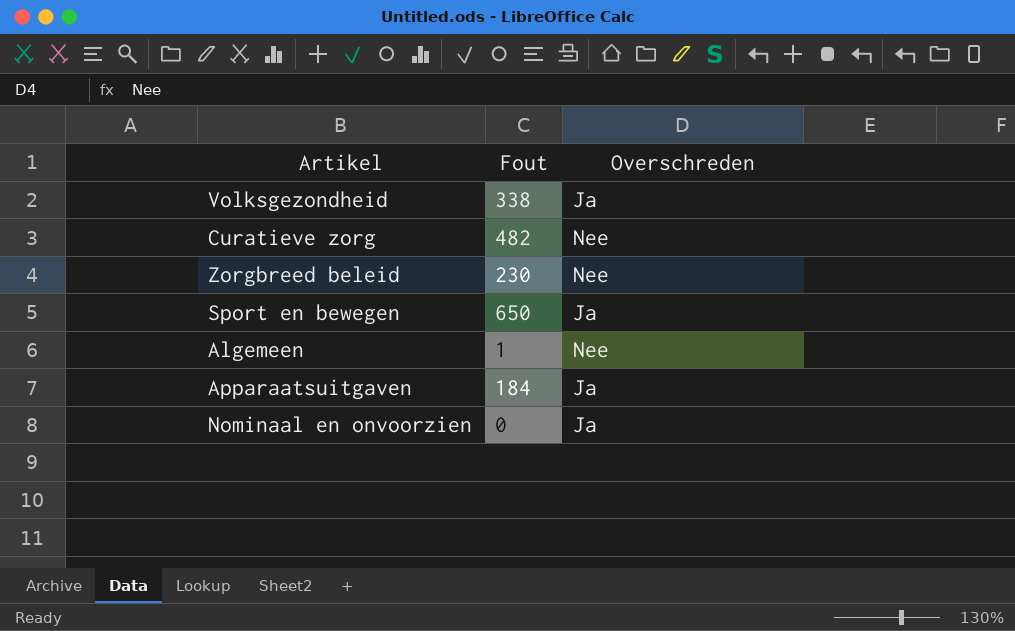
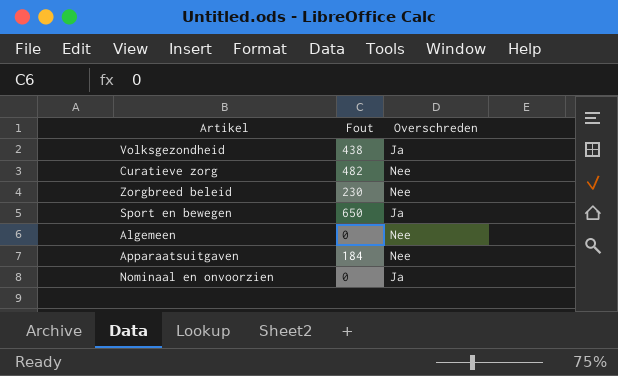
Volksgezondheid | Fout: 338 -> 438
Algemeen | Fout: 1 -> 0
Apparaatsuitgaven | Overschreden: Ja -> Nee

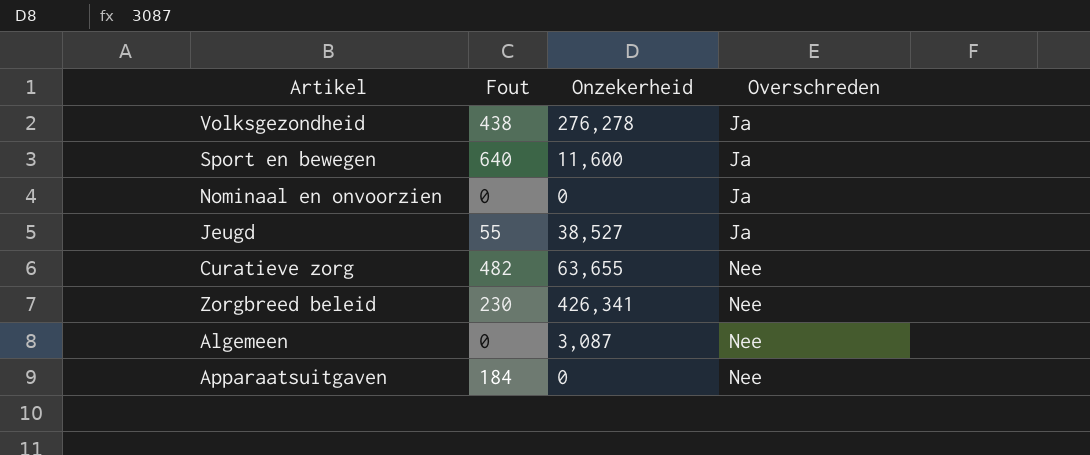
row order: none -> Overschreden ascending
column Onzekerheid | position: none -> 3
Sport en bewegen | Fout: 650 -> 640
row Jeugd: none -> 55 | 38,527 | Ja

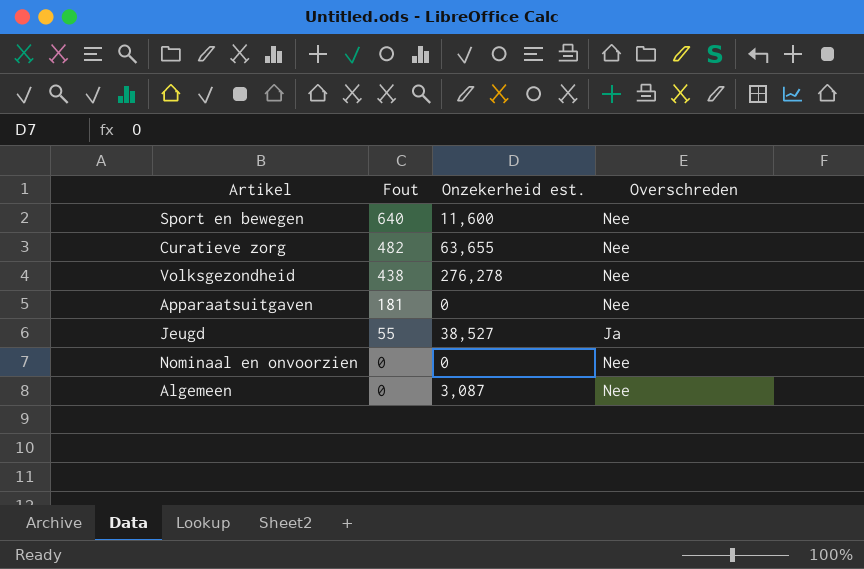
row order: Overschreden ascending -> Fout descending
column name: Onzekerheid -> Onzekerheid est.
row Zorgbreed beleid: 230 | 426,341 | Nee -> none
Sport en bewegen | Overschreden: Ja -> Nee
Volksgezondheid | Overschreden: Ja -> Nee
Apparaatsuitgaven | Fout: 184 -> 181
Nominaal en onvoorzien | Overschreden: Ja -> Nee

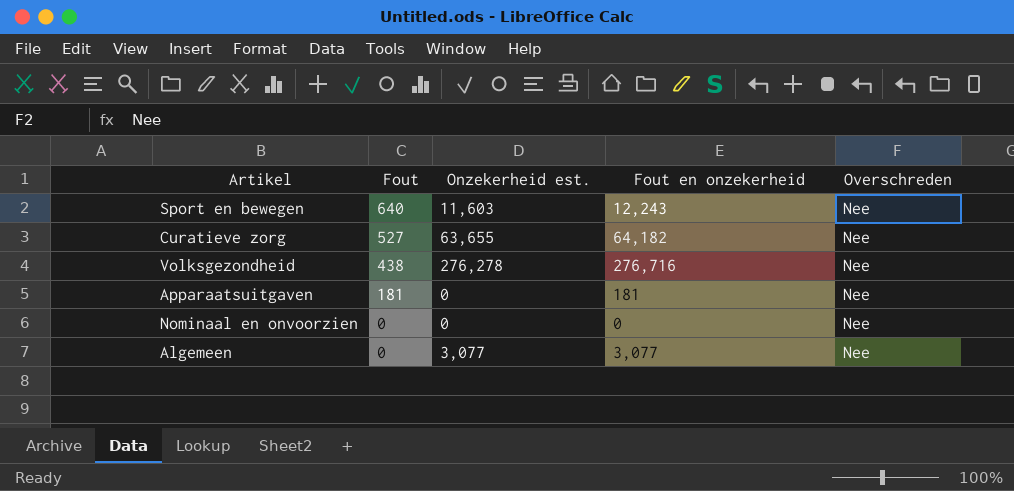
column Fout en onzekerheid | formula: none -> [Fout] + [Onzekerheid est.]
row Jeugd: 55 | 38,527 | Ja -> none
Sport en bewegen | Onzekerheid est.: 11,600 -> 11,603
Curatieve zorg | Fout: 482 -> 527
Algemeen | Onzekerheid est.: 3,087 -> 3,077

